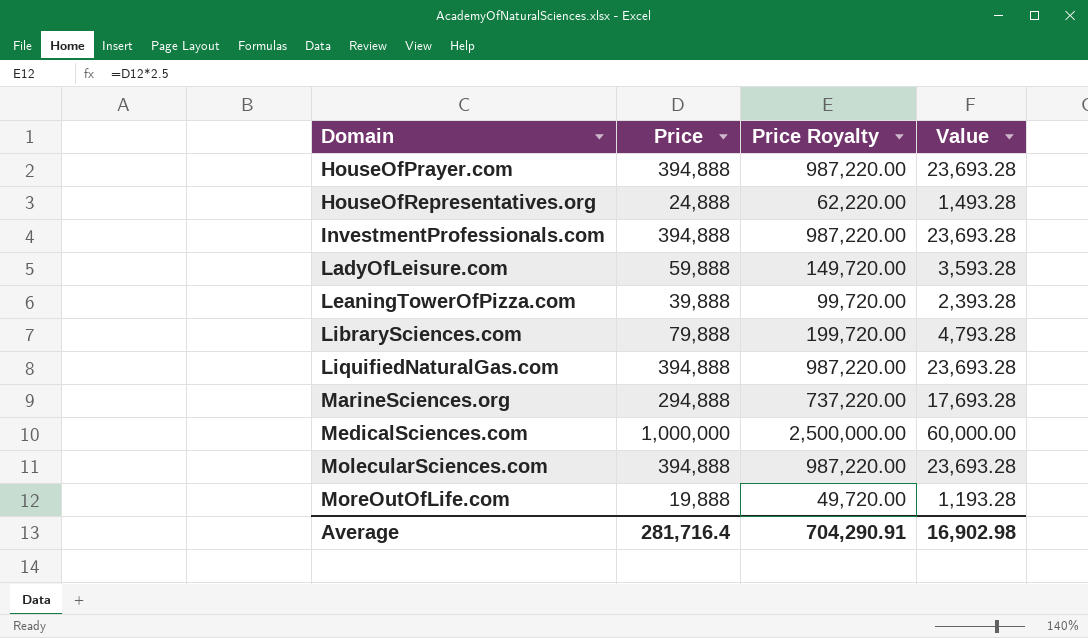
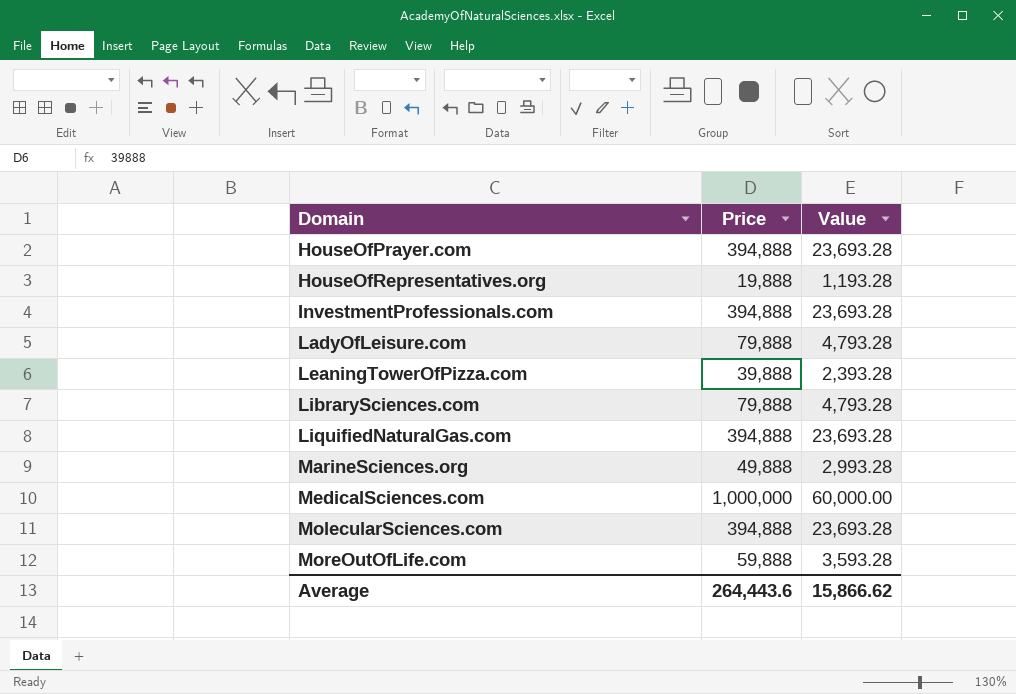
column Price Royalty | formula: [Price] * 2.5 -> none
HouseOfRepresentatives.org | Price: 24,888 -> 19,888
HouseOfRepresentatives.org | Value: 1,493.28 -> 1,193.28
LadyOfLeisure.com | Price: 59,888 -> 79,888
LadyOfLeisure.com | Value: 3,593.28 -> 4,793.28
MarineSciences.org | Price: 294,888 -> 49,888
MarineSciences.org | Value: 17,693.28 -> 2,993.28
MoreOutOfLife.com | Price: 19,888 -> 59,888
MoreOutOfLife.com | Value: 1,193.28 -> 3,593.28
Average | Price: 281,716.4 -> 264,443.6
Average | Value: 16,902.98 -> 15,866.62

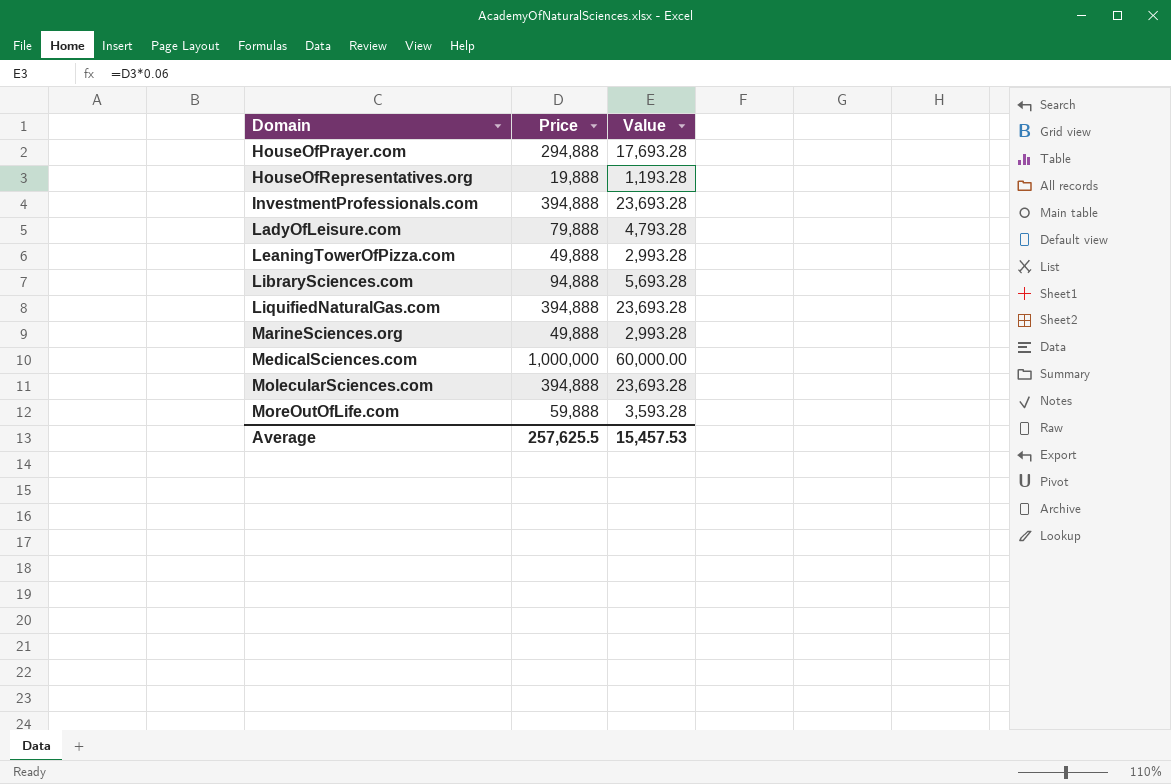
HouseOfPrayer.com | Price: 394,888 -> 294,888
HouseOfPrayer.com | Value: 23,693.28 -> 17,693.28
LeaningTowerOfPizza.com | Price: 39,888 -> 49,888
LeaningTowerOfPizza.com | Value: 2,393.28 -> 2,993.28
LibrarySciences.com | Price: 79,888 -> 94,888
LibrarySciences.com | Value: 4,793.28 -> 5,693.28
Average | Price: 264,443.6 -> 257,625.5
Average | Value: 15,866.62 -> 15,457.53

